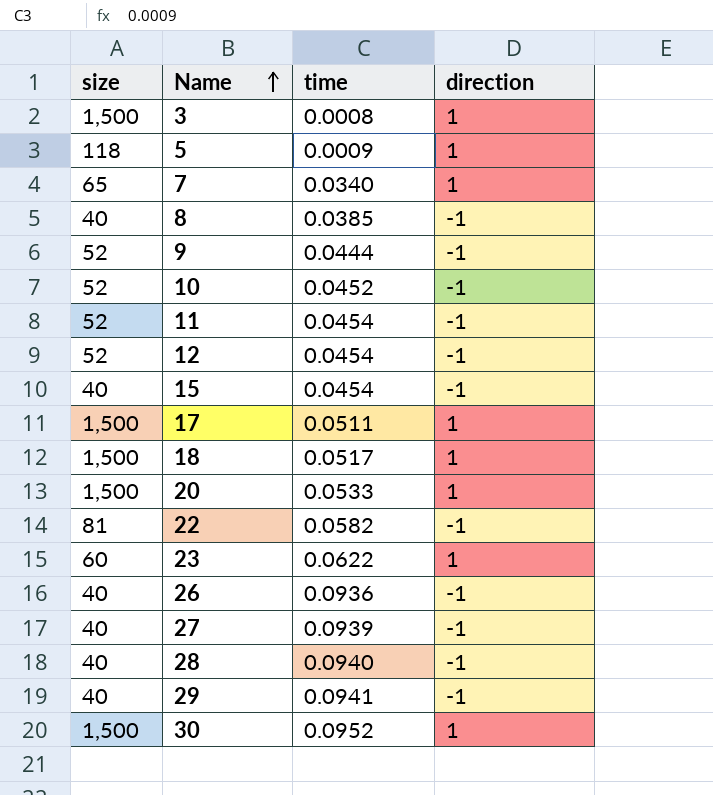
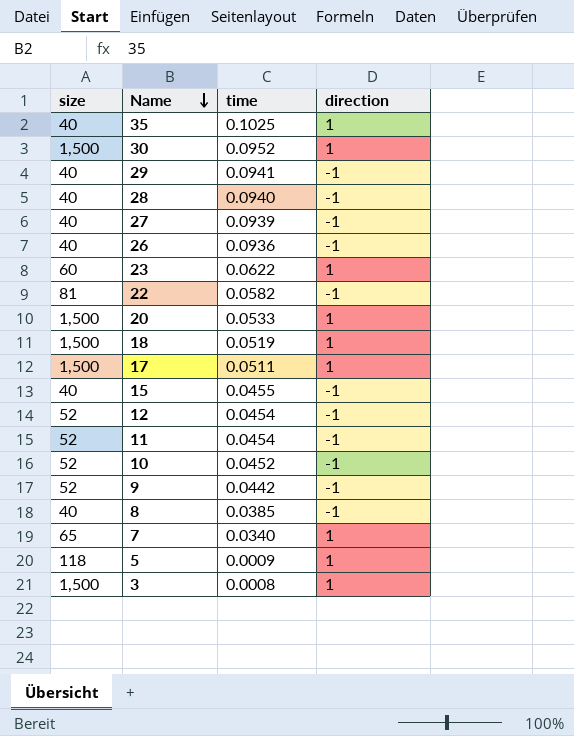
row order: Name ascending -> Name descending
row 35: none -> 40 | 0.1025 | 1
18 | time: 0.0517 -> 0.0519
15 | time: 0.0454 -> 0.0455
9 | time: 0.0444 -> 0.0442

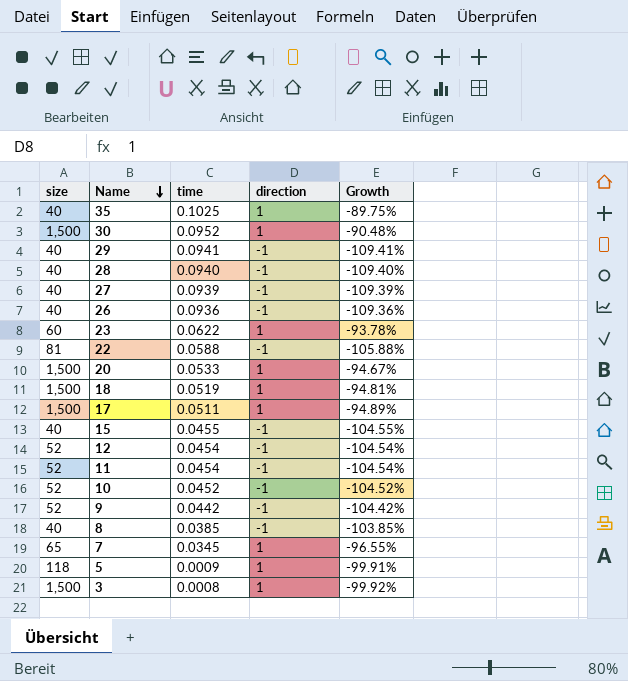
column Growth | formula: none -> ([time] - [direction]) / [direction]
22 | time: 0.0582 -> 0.0588
7 | time: 0.0340 -> 0.0345

